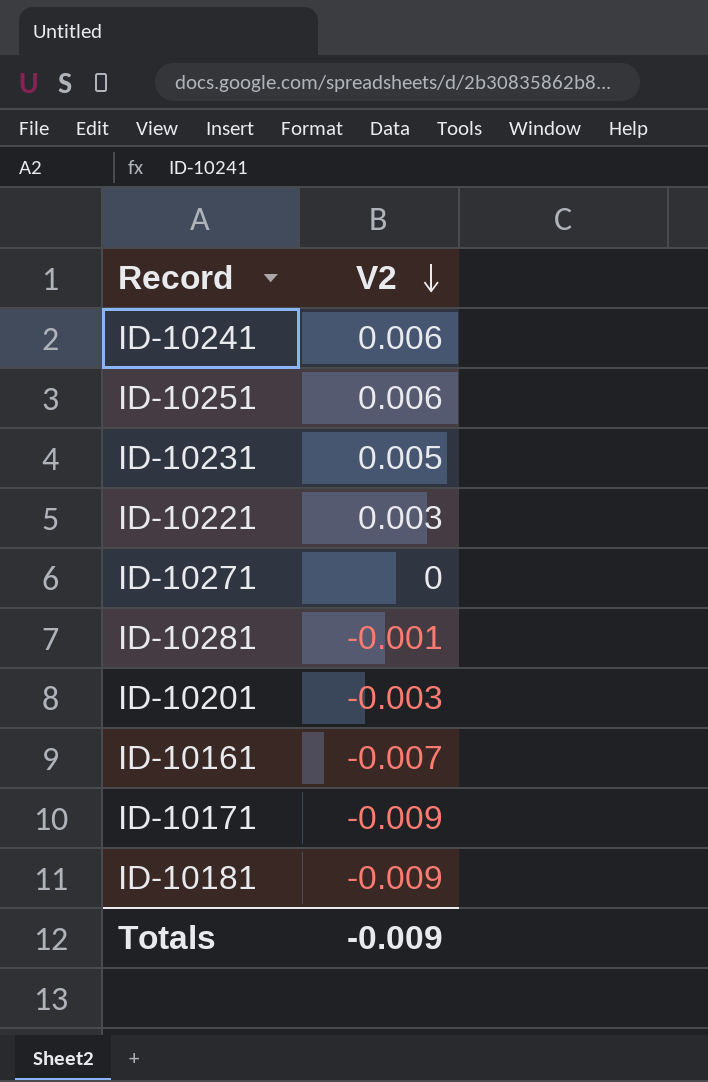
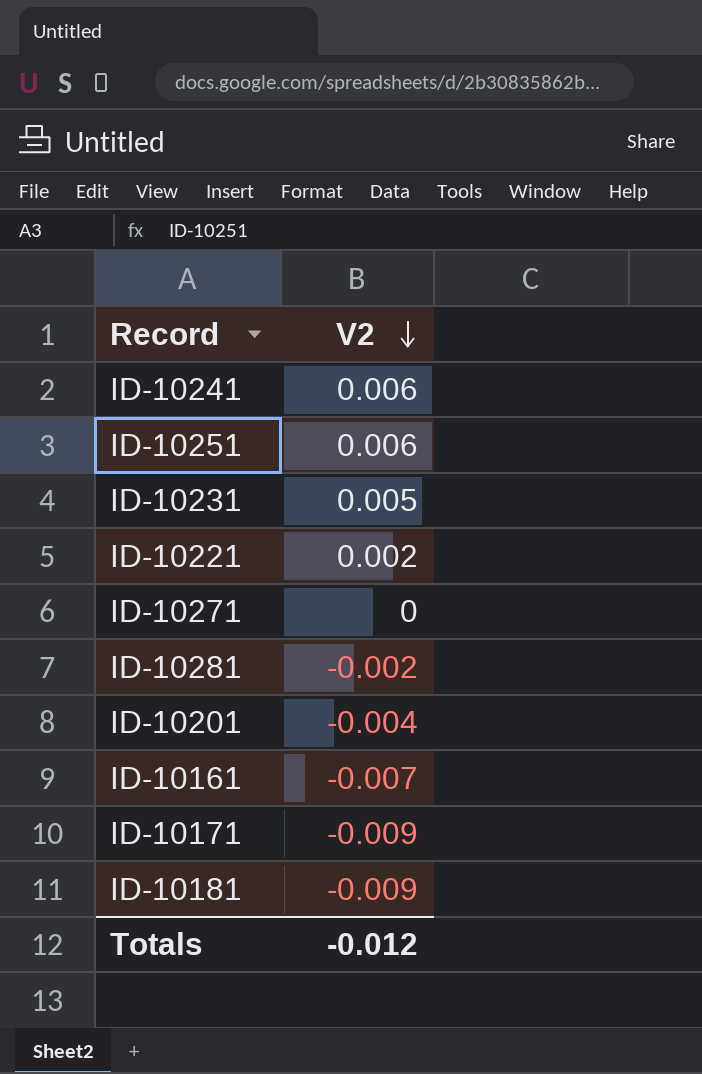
ID-10221 | V2: 0.003 -> 0.002
ID-10281 | V2: -0.001 -> -0.002
ID-10201 | V2: -0.003 -> -0.004
Totals | V2: -0.009 -> -0.012

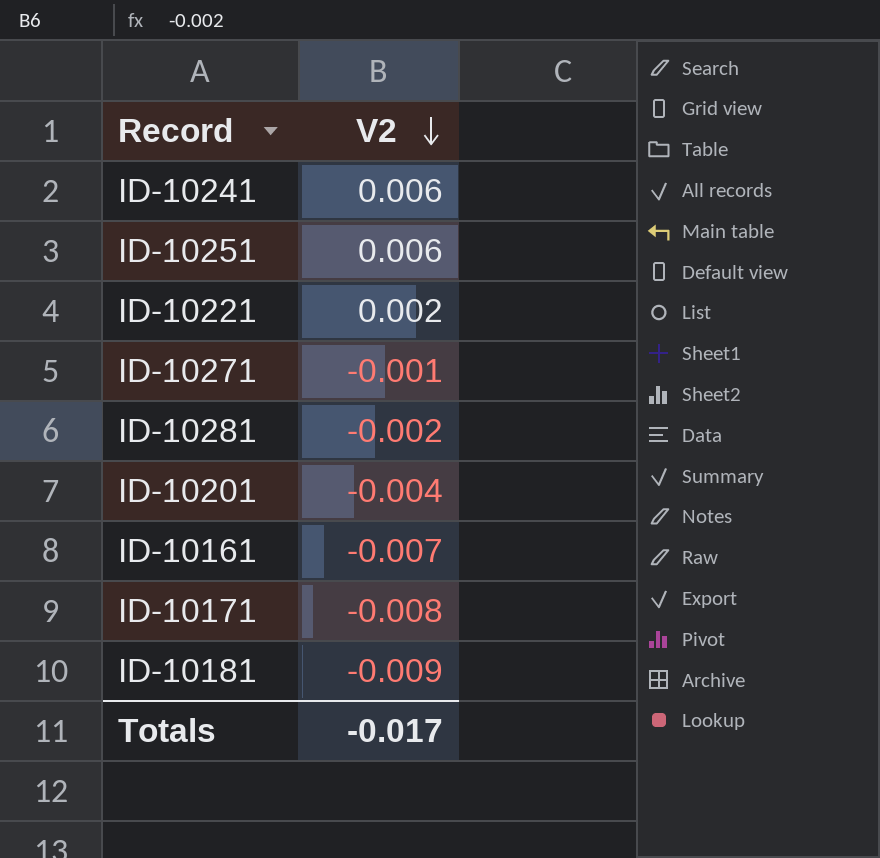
row ID-10231: 0.005 -> none
ID-10271 | V2: 0 -> -0.001
ID-10171 | V2: -0.009 -> -0.008
Totals | V2: -0.012 -> -0.017

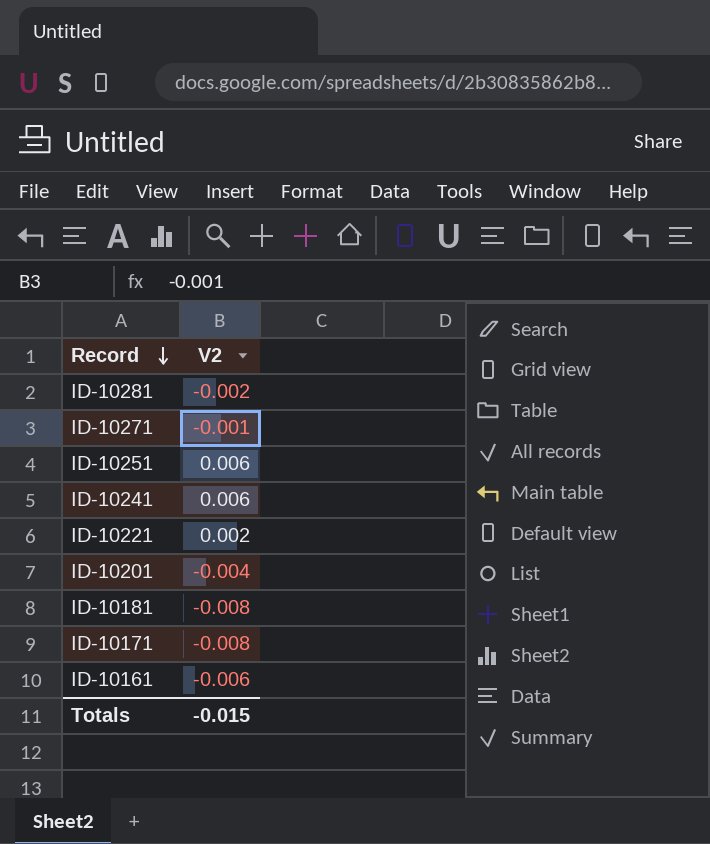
row order: V2 descending -> Record descending
ID-10181 | V2: -0.009 -> -0.008
ID-10161 | V2: -0.007 -> -0.006
Totals | V2: -0.017 -> -0.015

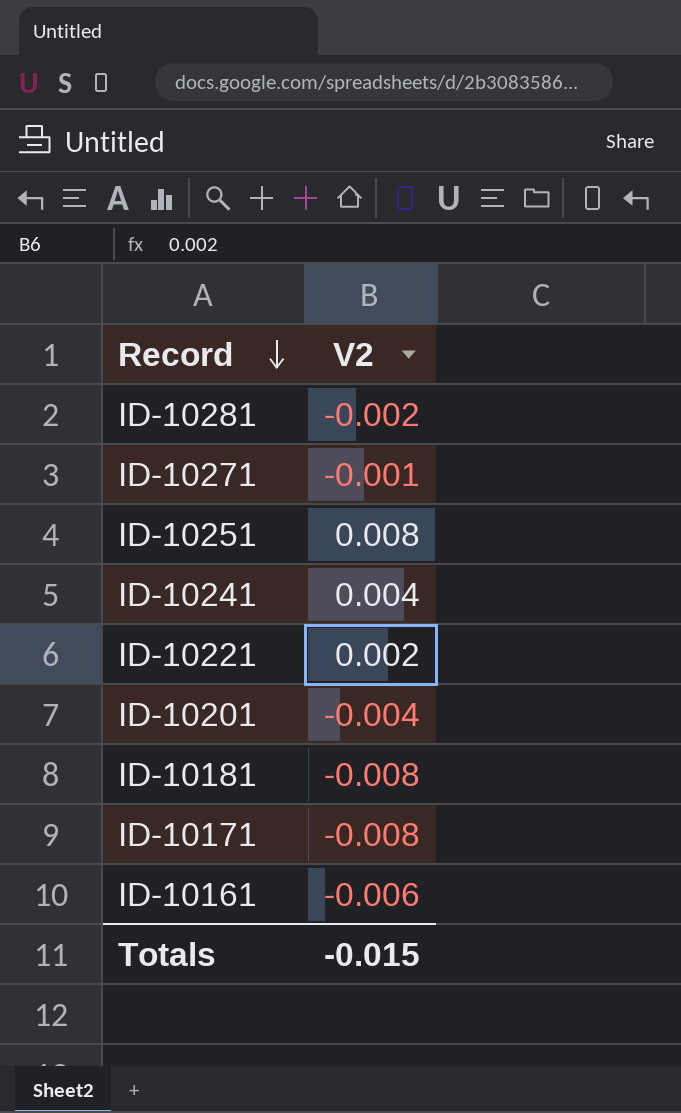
ID-10251 | V2: 0.006 -> 0.008
ID-10241 | V2: 0.006 -> 0.004

